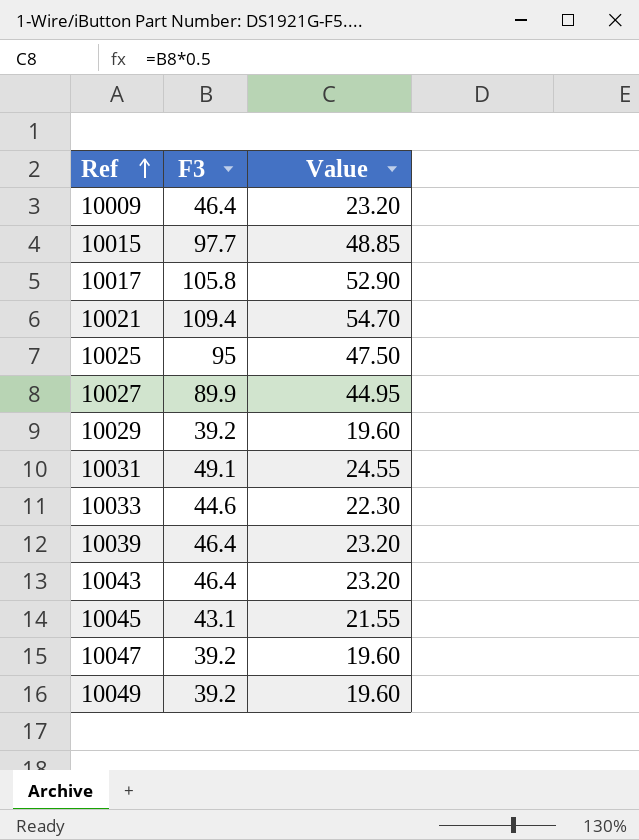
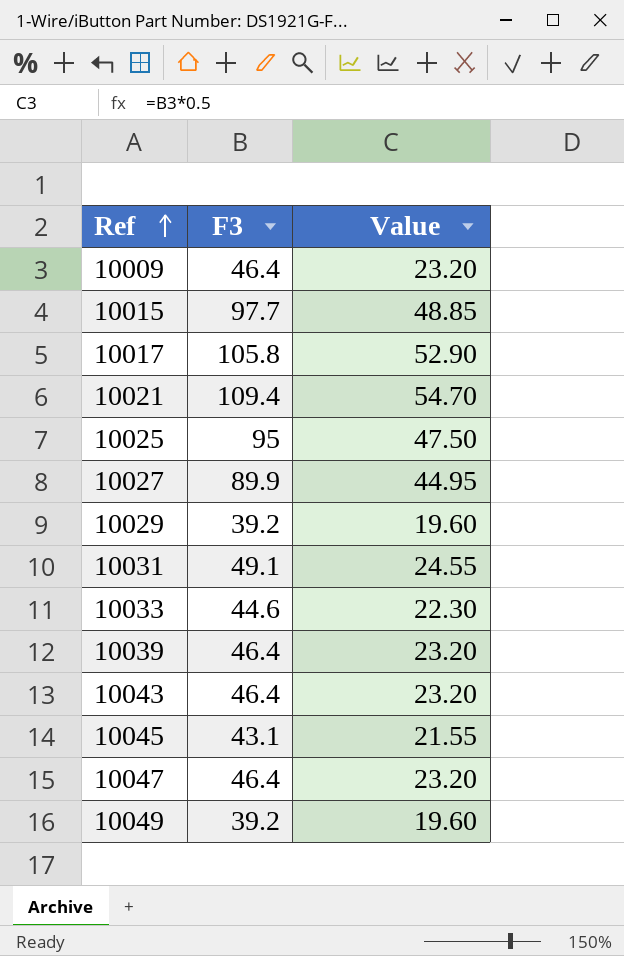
10047 | F3: 39.2 -> 46.4
10047 | Value: 19.60 -> 23.20

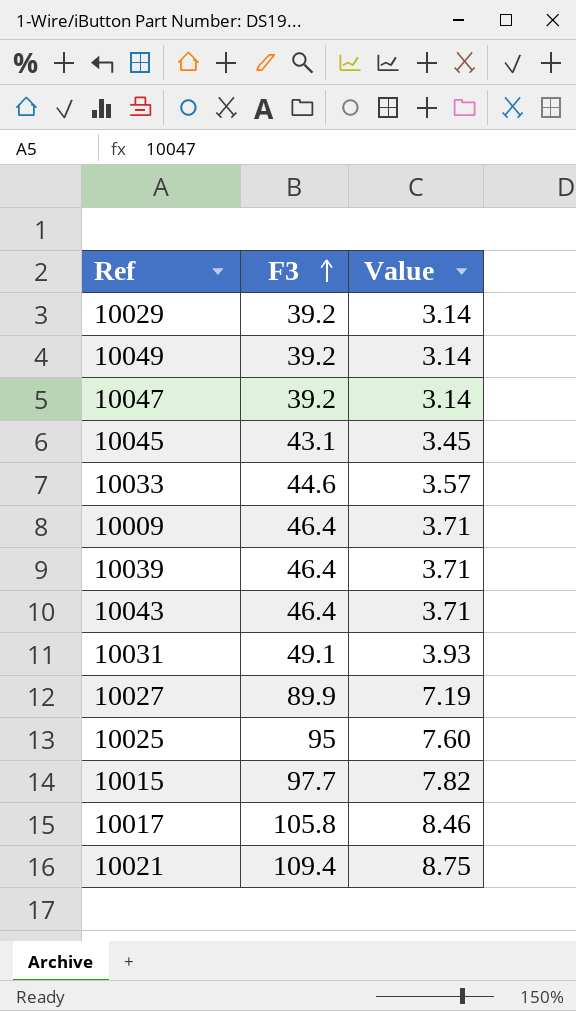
row order: Ref ascending -> F3 ascending
column Value | formula: [F3] * 0.5 -> [F3] * 0.08
10047 | F3: 46.4 -> 39.2

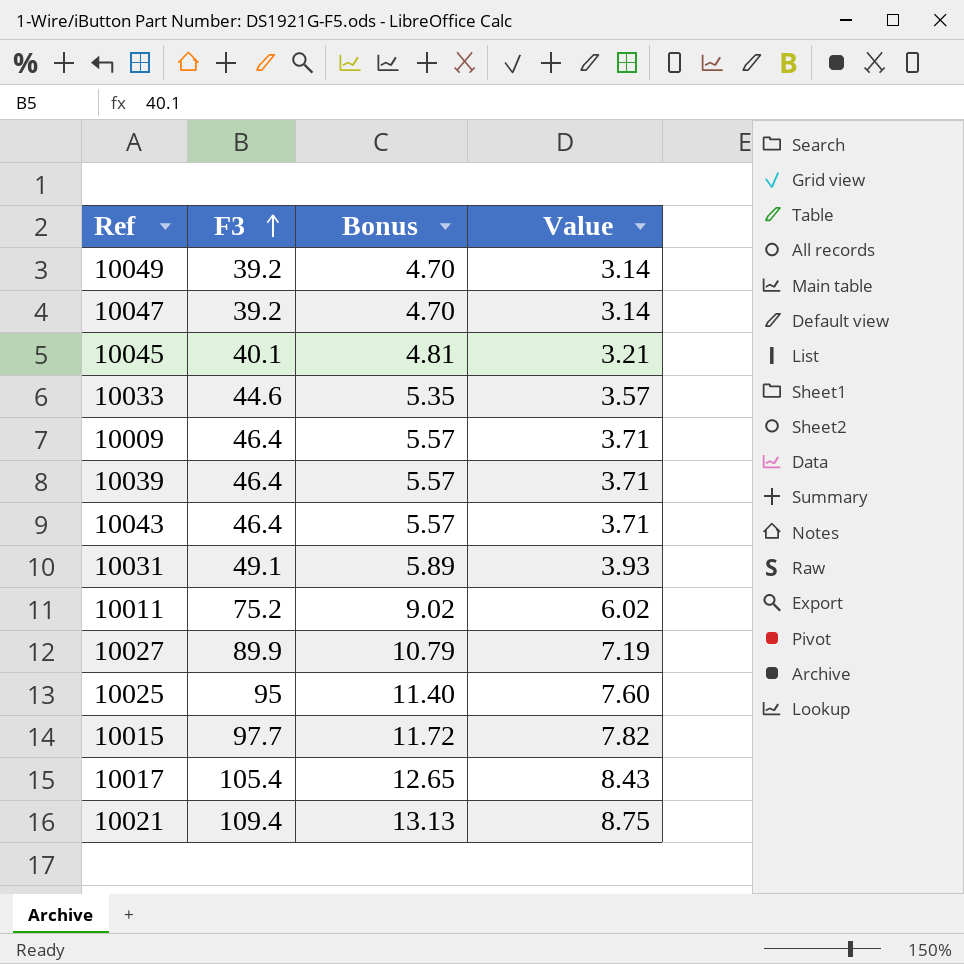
column Bonus | formula: none -> [F3] * 0.12
row 10029: 39.2 | 3.14 -> none
10045 | F3: 43.1 -> 40.1
10045 | Value: 3.45 -> 3.21
row 10011: none -> 75.2 | 9.02 | 6.02
10017 | F3: 105.8 -> 105.4
10017 | Value: 8.46 -> 8.43

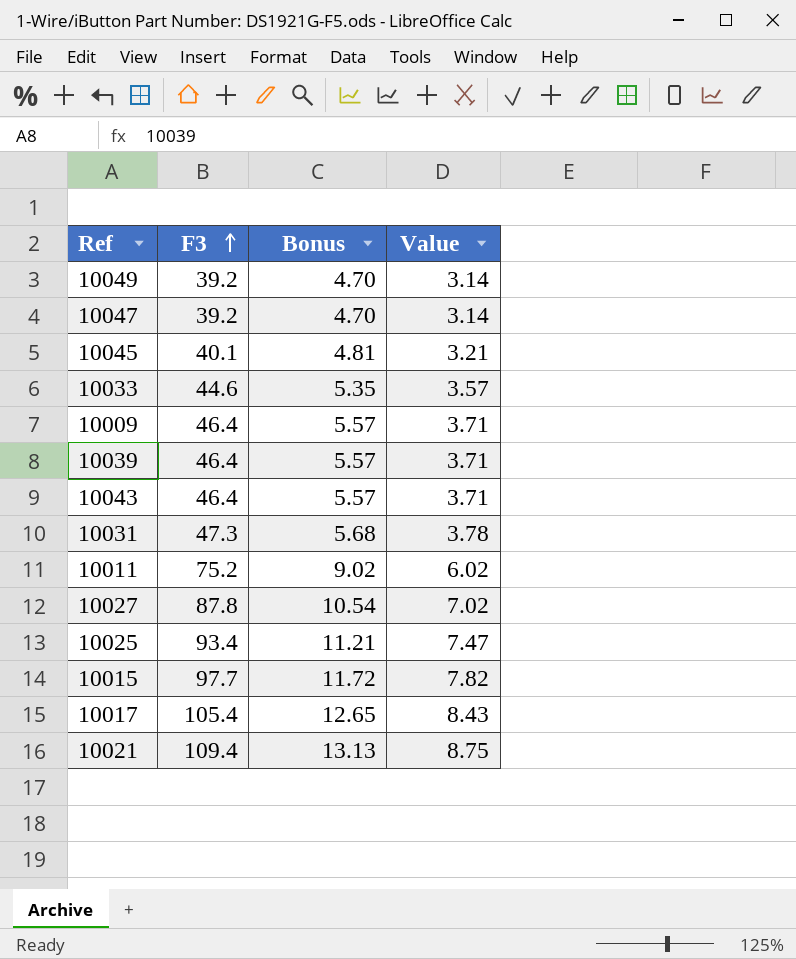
10031 | F3: 49.1 -> 47.3
10031 | Bonus: 5.89 -> 5.68
10031 | Value: 3.93 -> 3.78
10027 | F3: 89.9 -> 87.8
10027 | Bonus: 10.79 -> 10.54
10027 | Value: 7.19 -> 7.02
10025 | F3: 95 -> 93.4
10025 | Bonus: 11.40 -> 11.21
10025 | Value: 7.60 -> 7.47

